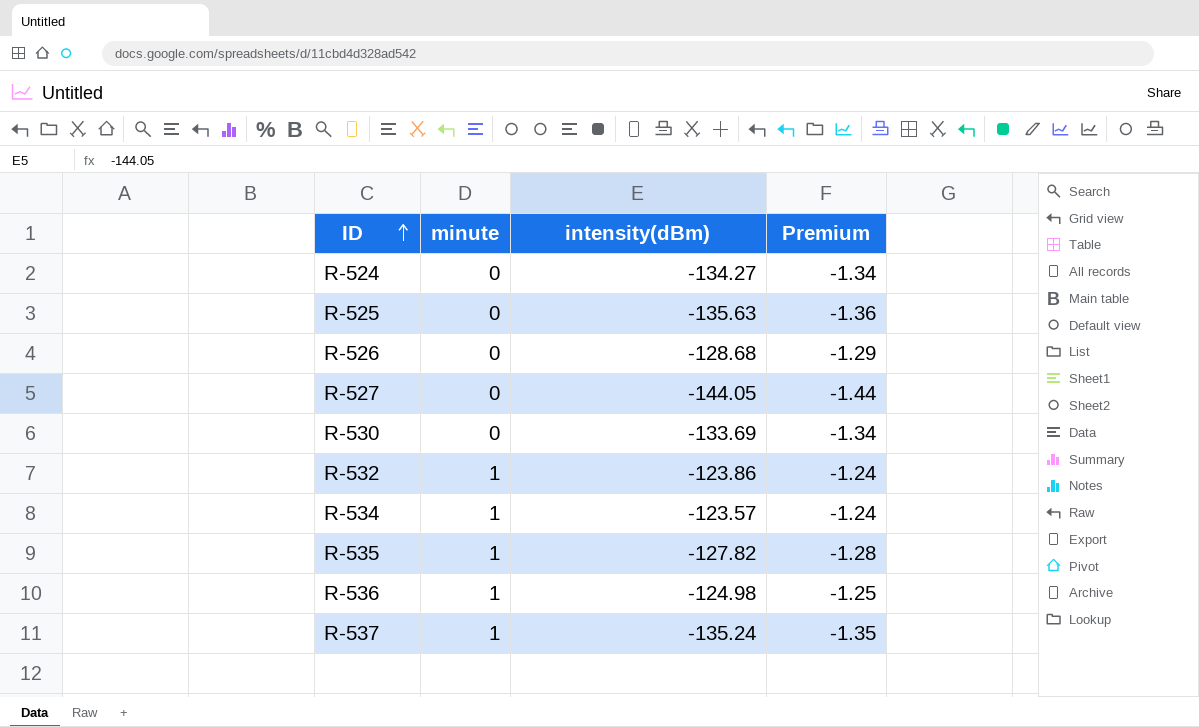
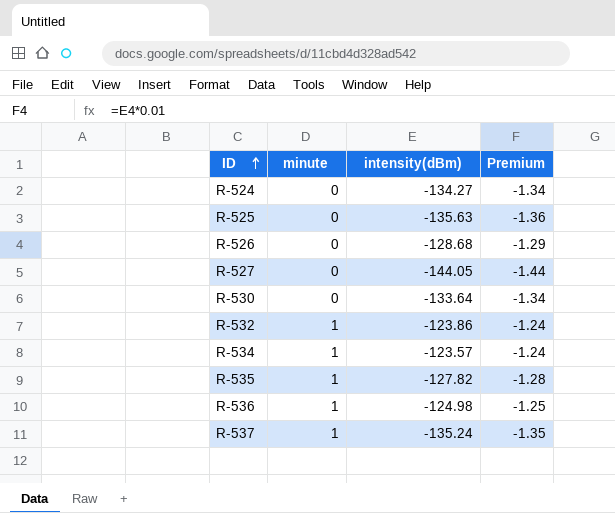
R-530 | intensity(dBm): -133.69 -> -133.64

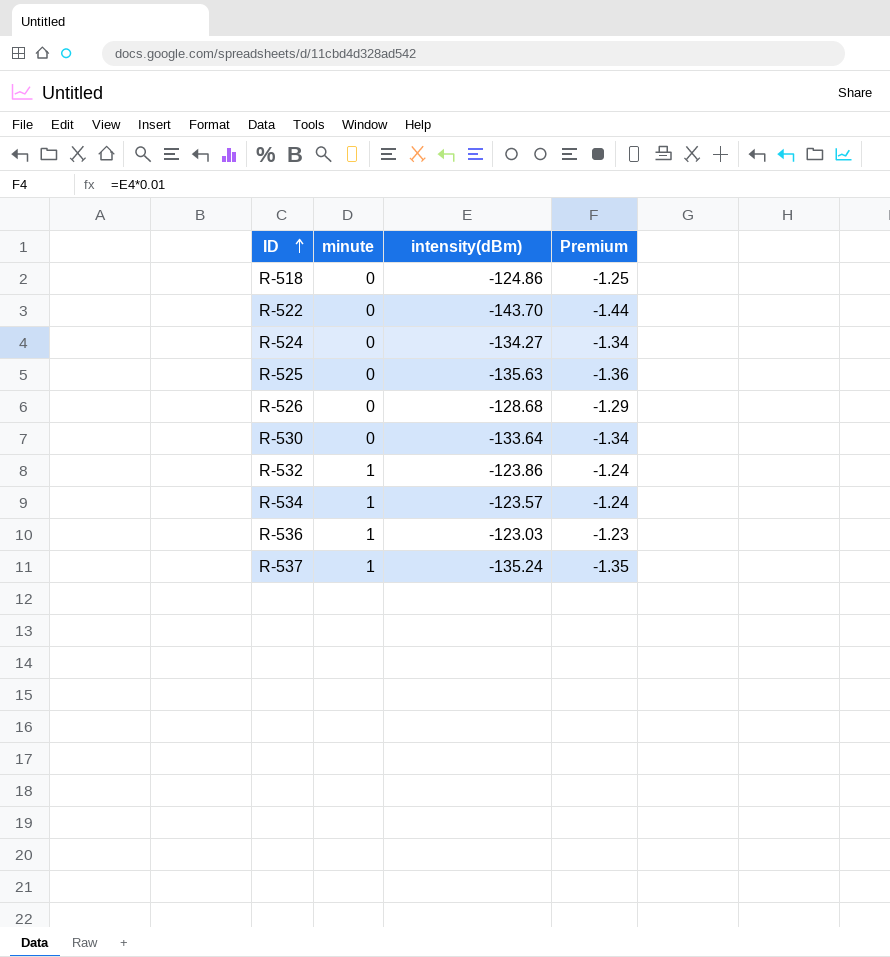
row R-527: 0 | -144.05 | -1.44 -> none
row R-535: 1 | -127.82 | -1.28 -> none
row R-518: none -> 0 | -124.86 | -1.25
row R-522: none -> 0 | -143.70 | -1.44
R-536 | intensity(dBm): -124.98 -> -123.03
R-536 | Premium: -1.25 -> -1.23

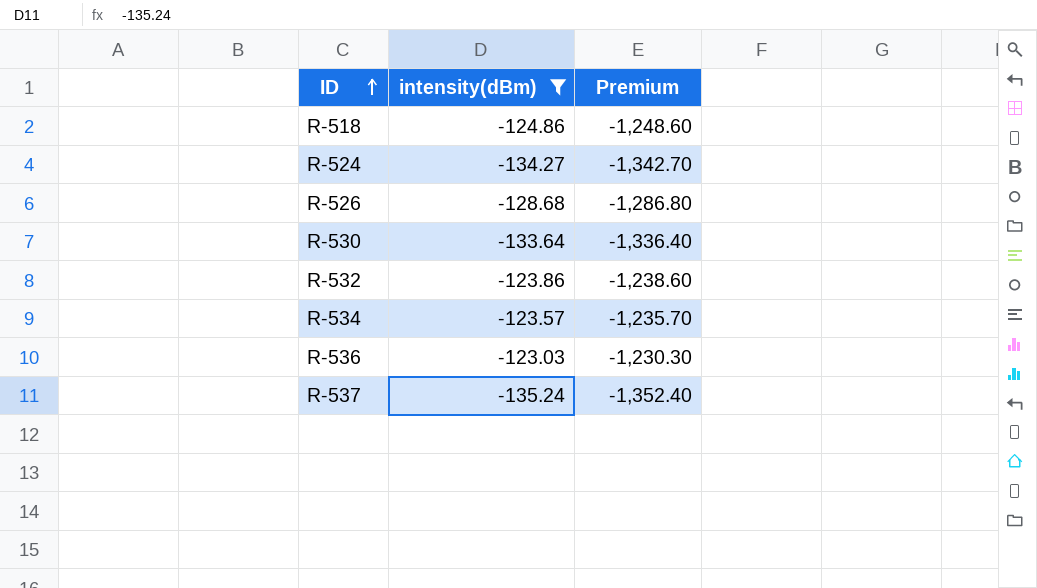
filter: none -> intensity(dBm) >= -135.24
column minute | position: 2 -> none
column Premium | formula: [intensity(dBm)] * 0.01 -> [intensity(dBm)] * 10

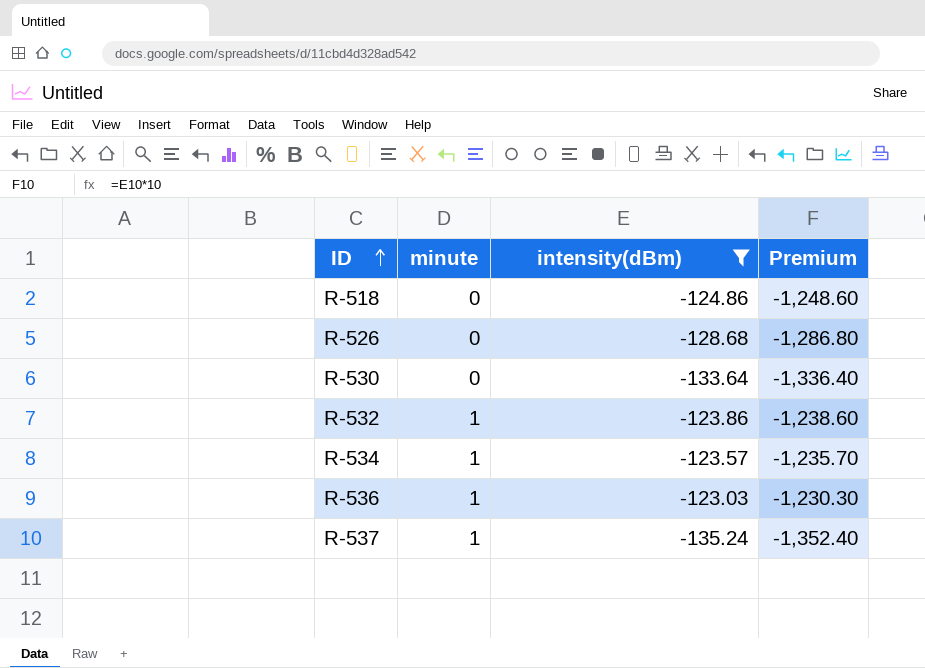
column minute | position: none -> 2
row R-524: -134.27 | -1,342.70 -> none

